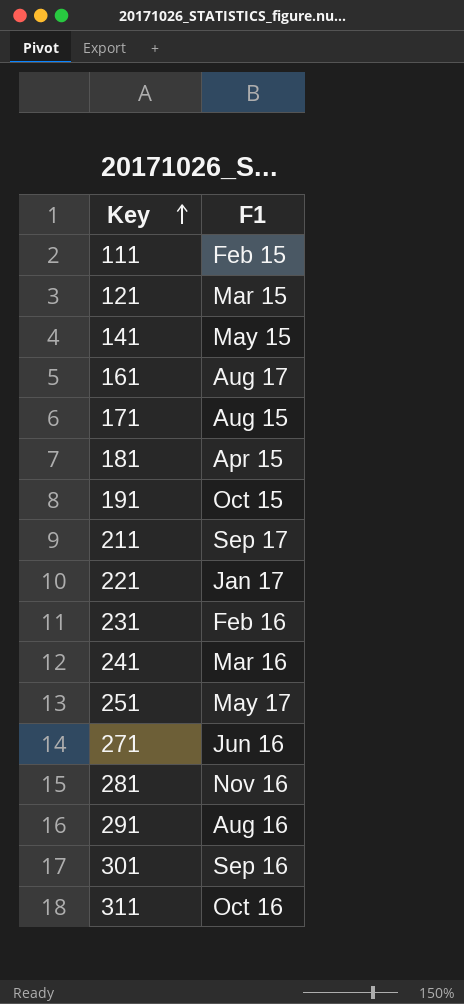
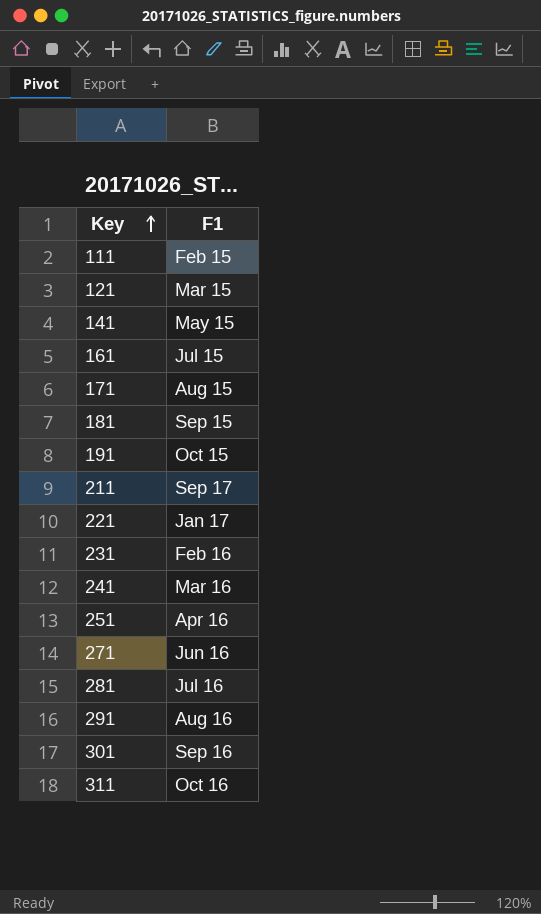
161 | F1: Aug 17 -> Jul 15
181 | F1: Apr 15 -> Sep 15
251 | F1: May 17 -> Apr 16
281 | F1: Nov 16 -> Jul 16

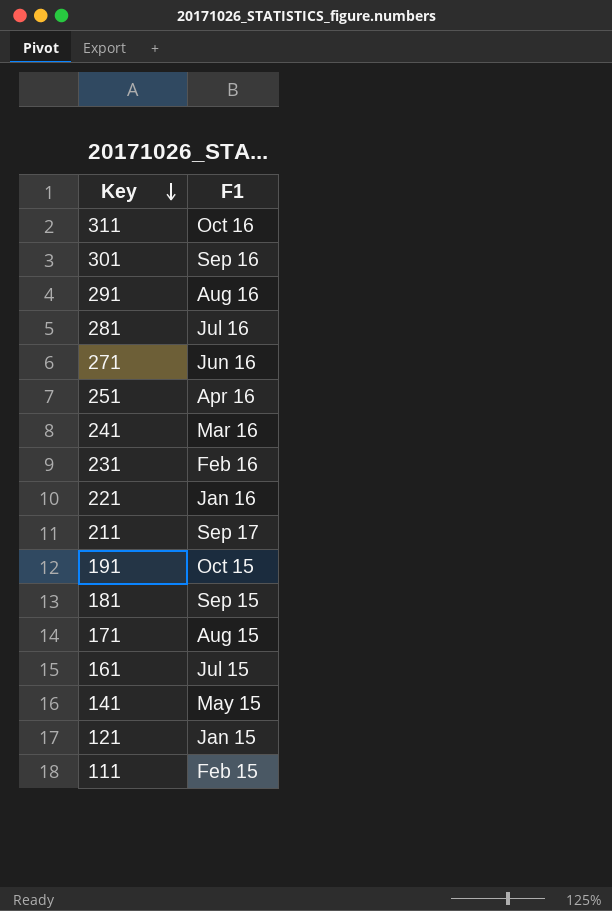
row order: Key ascending -> Key descending
221 | F1: Jan 17 -> Jan 16
121 | F1: Mar 15 -> Jan 15

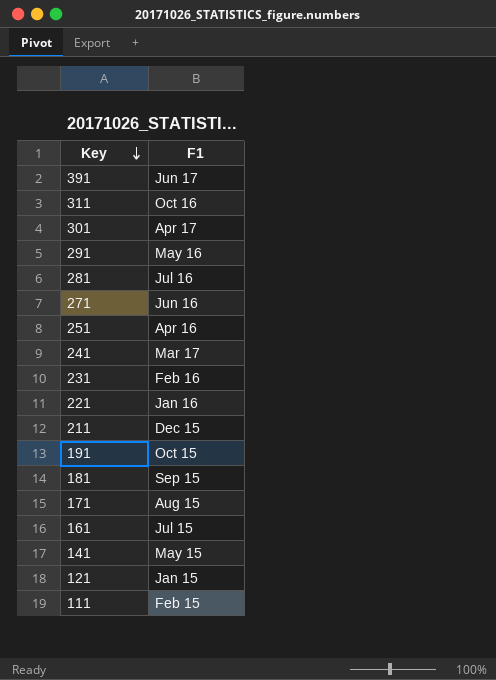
row 391: none -> Jun 17
301 | F1: Sep 16 -> Apr 17
291 | F1: Aug 16 -> May 16
241 | F1: Mar 16 -> Mar 17
211 | F1: Sep 17 -> Dec 15

